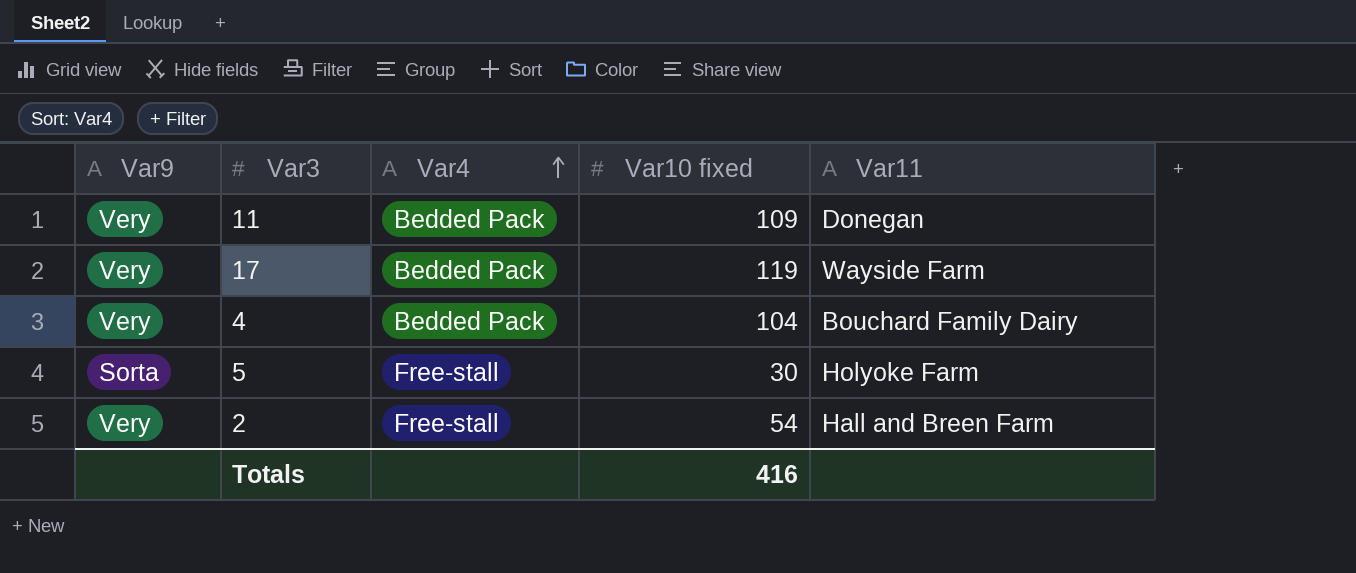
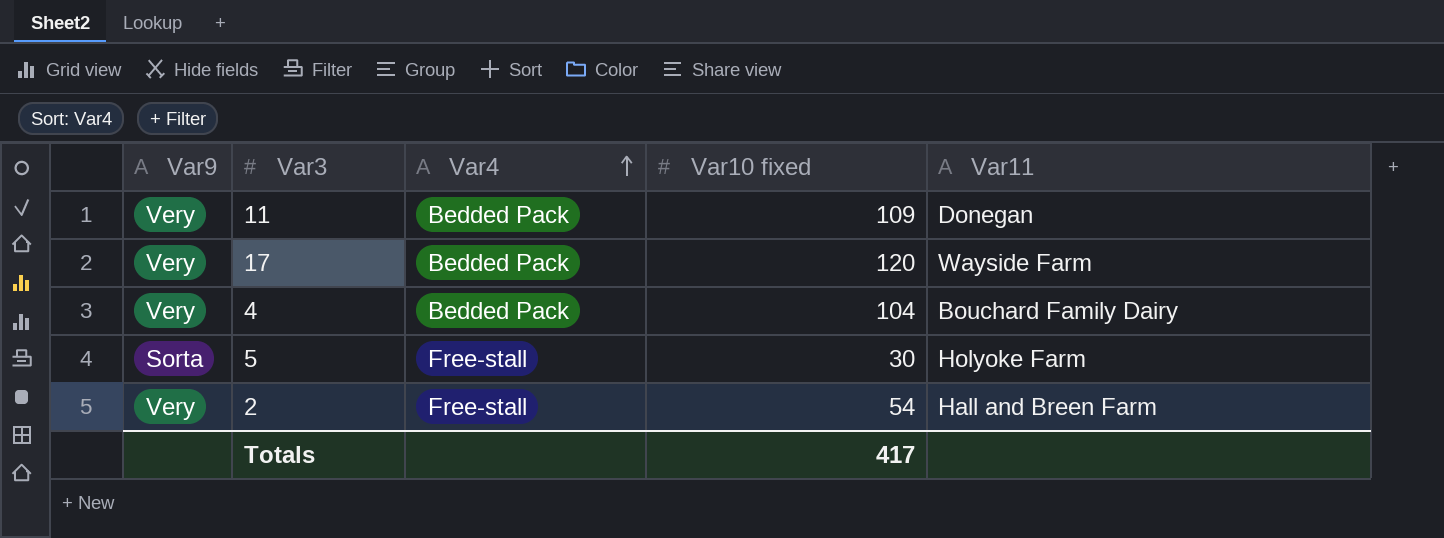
17 | Var10 fixed: 119 -> 120
Totals | Var10 fixed: 416 -> 417

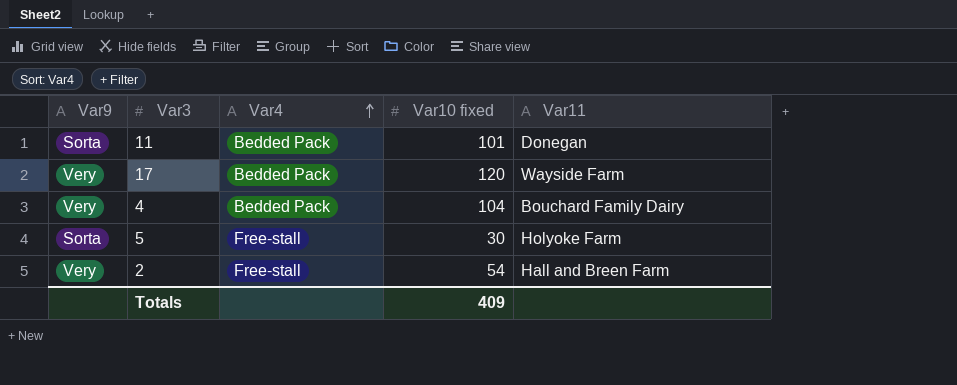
11 | Var9: Very -> Sorta
11 | Var10 fixed: 109 -> 101
Totals | Var10 fixed: 417 -> 409

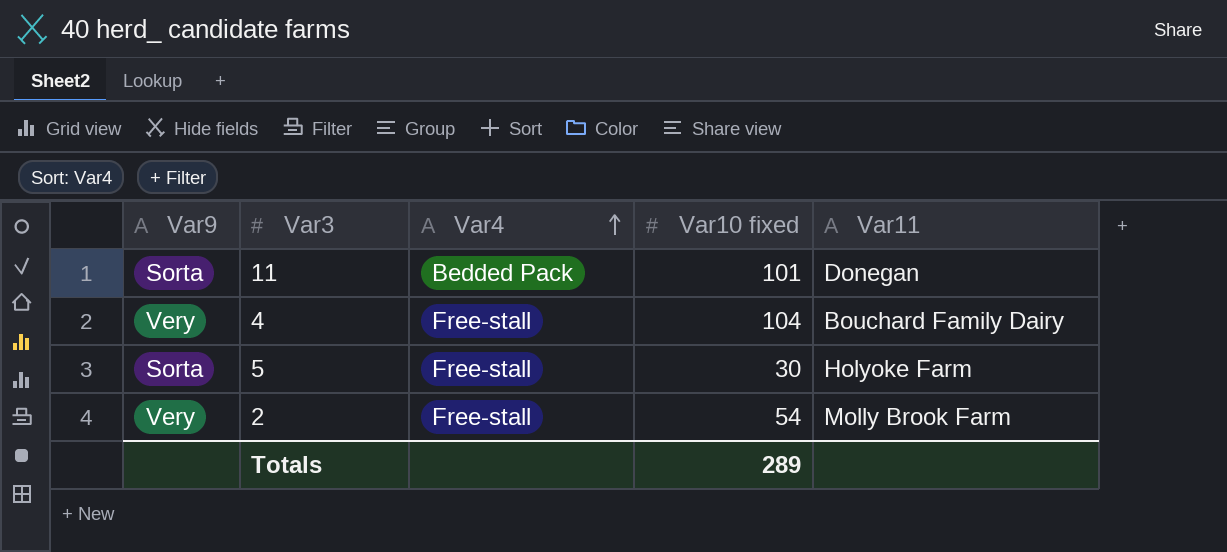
row 17: Very | Bedded Pack | 120 | Wayside Farm -> none
4 | Var4: Bedded Pack -> Free-stall
2 | Var11: Hall and Breen Farm -> Molly Brook Farm
Totals | Var10 fixed: 409 -> 289

